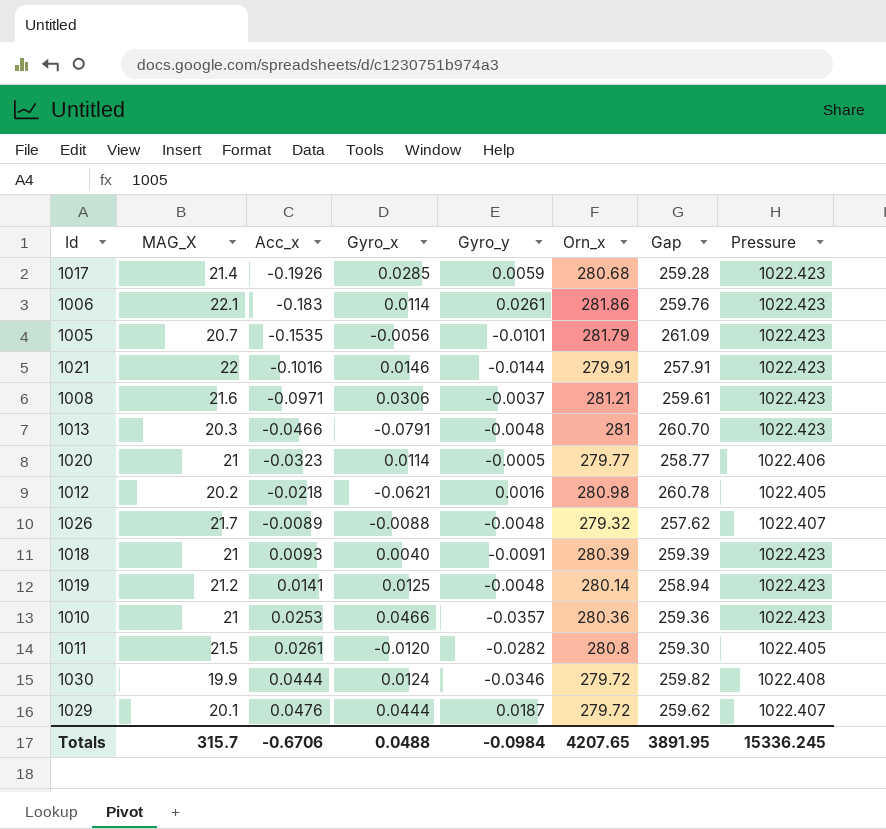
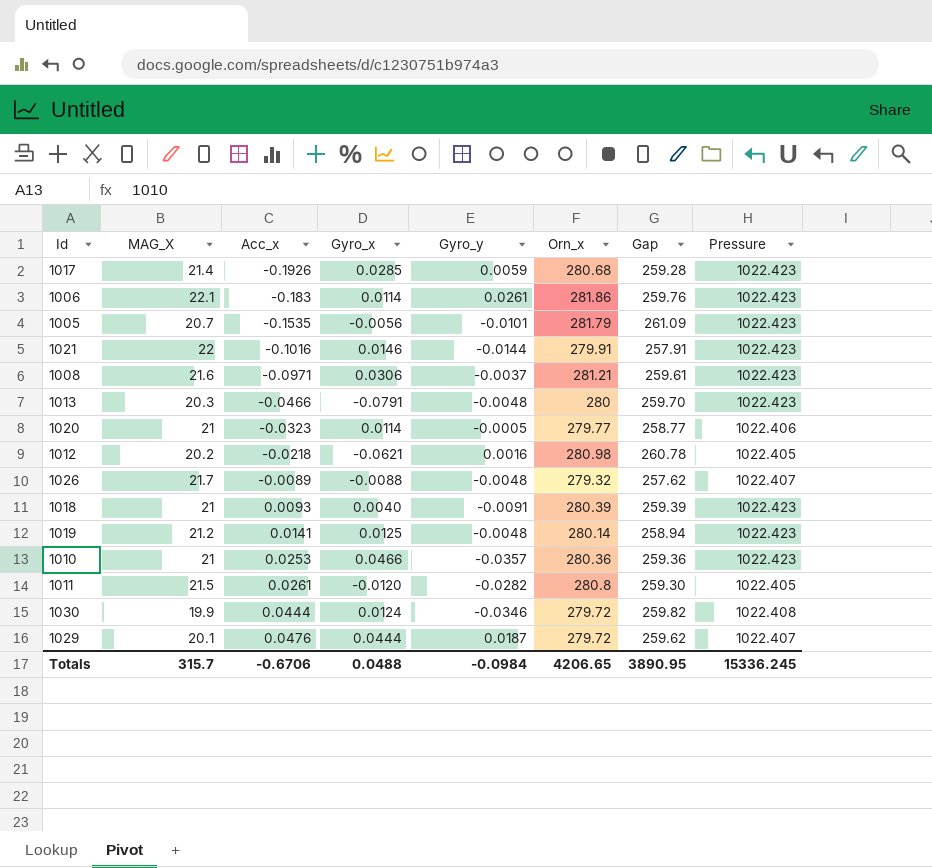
1013 | Orn_x: 281 -> 280
1013 | Gap: 260.70 -> 259.70
Totals | Orn_x: 4207.65 -> 4206.65
Totals | Gap: 3891.95 -> 3890.95

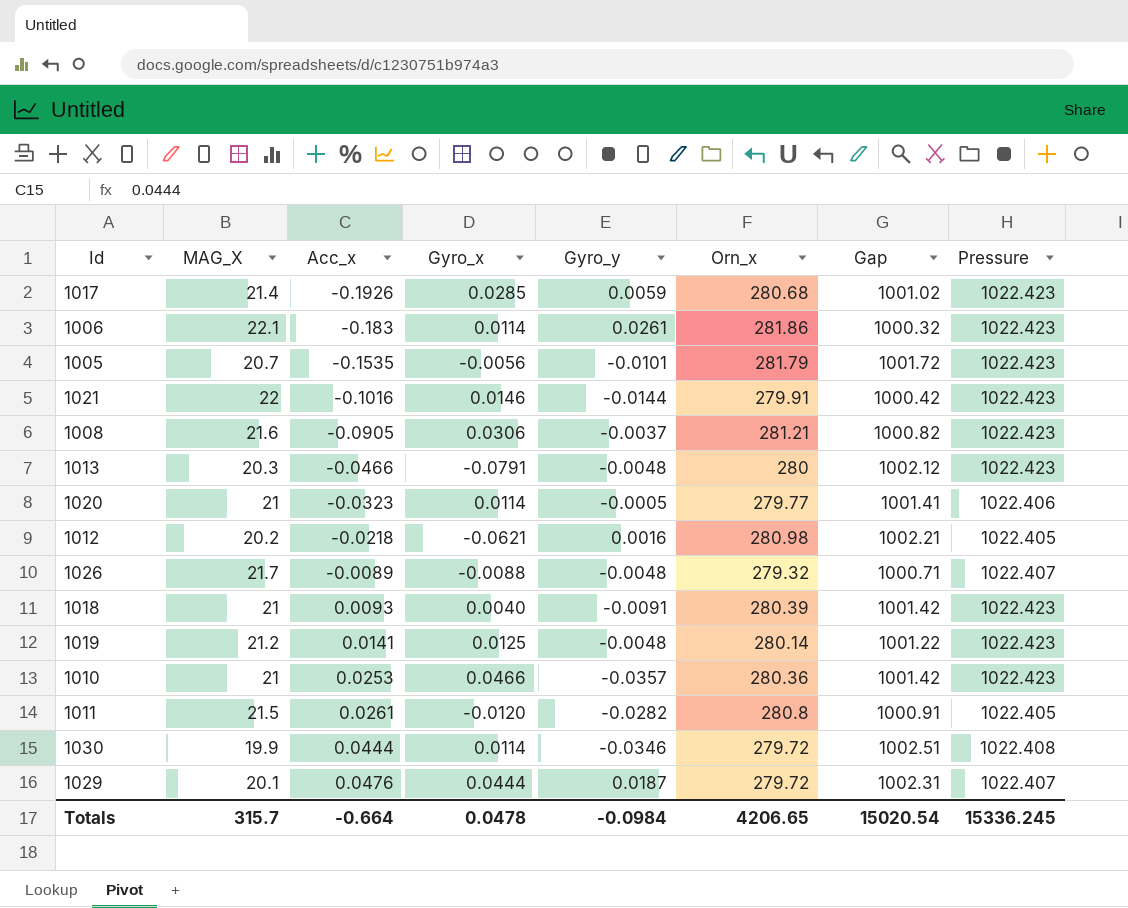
column Gap | formula: [Orn_x] - [MAG_X] -> [Pressure] - [MAG_X]
1008 | Acc_x: -0.0971 -> -0.0905
1030 | Gyro_x: 0.0124 -> 0.0114
Totals | Acc_x: -0.6706 -> -0.664
Totals | Gyro_x: 0.0488 -> 0.0478
Totals | Gap: 3890.95 -> 15020.54

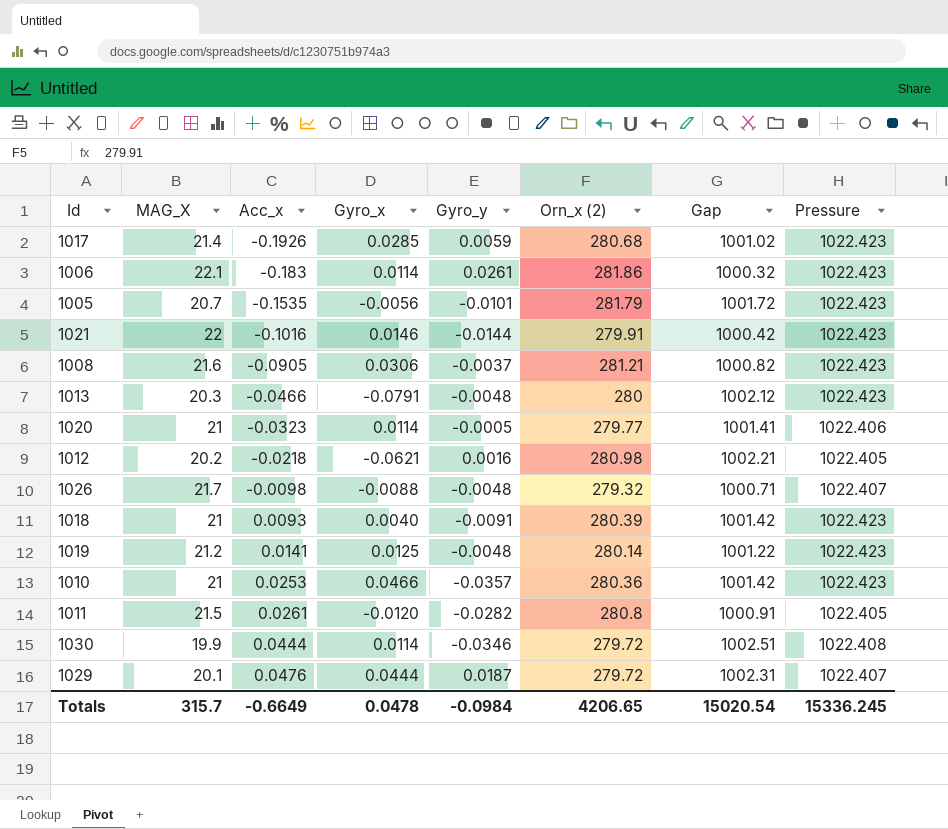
column name: Orn_x -> Orn_x (2)
1026 | Acc_x: -0.0089 -> -0.0098
Totals | Acc_x: -0.664 -> -0.6649

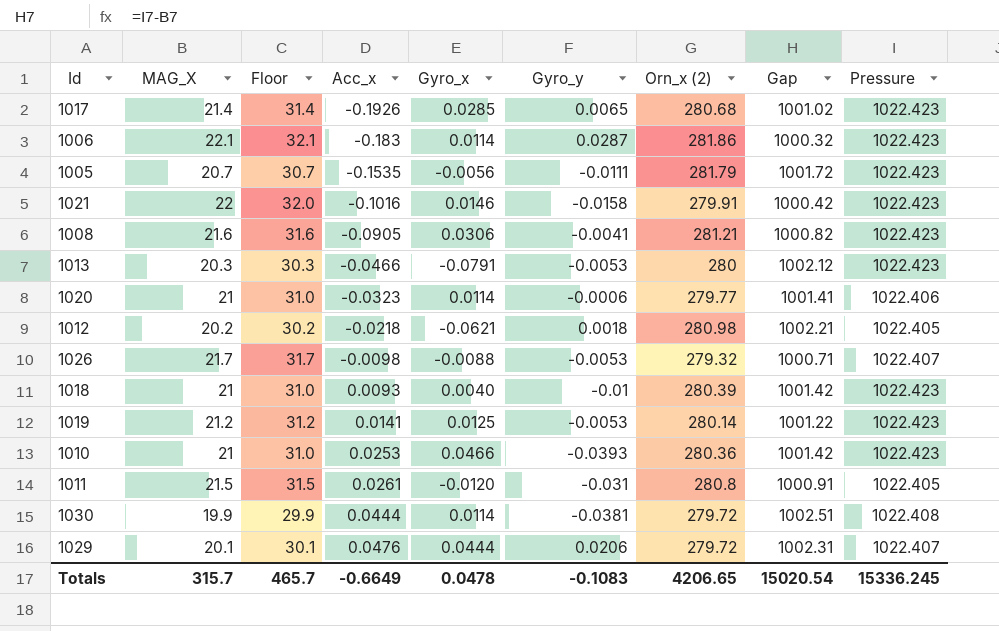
column Floor | formula: none -> [MAG_X] + 10
1017 | Gyro_y: 0.0059 -> 0.0065
1006 | Gyro_y: 0.0261 -> 0.0287
1005 | Gyro_y: -0.0101 -> -0.0111
1021 | Gyro_y: -0.0144 -> -0.0158
1008 | Gyro_y: -0.0037 -> -0.0041
1013 | Gyro_y: -0.0048 -> -0.0053
1020 | Gyro_y: -0.0005 -> -0.0006
1012 | Gyro_y: 0.0016 -> 0.0018
1026 | Gyro_y: -0.0048 -> -0.0053
1018 | Gyro_y: -0.0091 -> -0.01
1019 | Gyro_y: -0.0048 -> -0.0053
1010 | Gyro_y: -0.0357 -> -0.0393
1011 | Gyro_y: -0.0282 -> -0.031
1030 | Gyro_y: -0.0346 -> -0.0381
1029 | Gyro_y: 0.0187 -> 0.0206
Totals | Gyro_y: -0.0984 -> -0.1083

